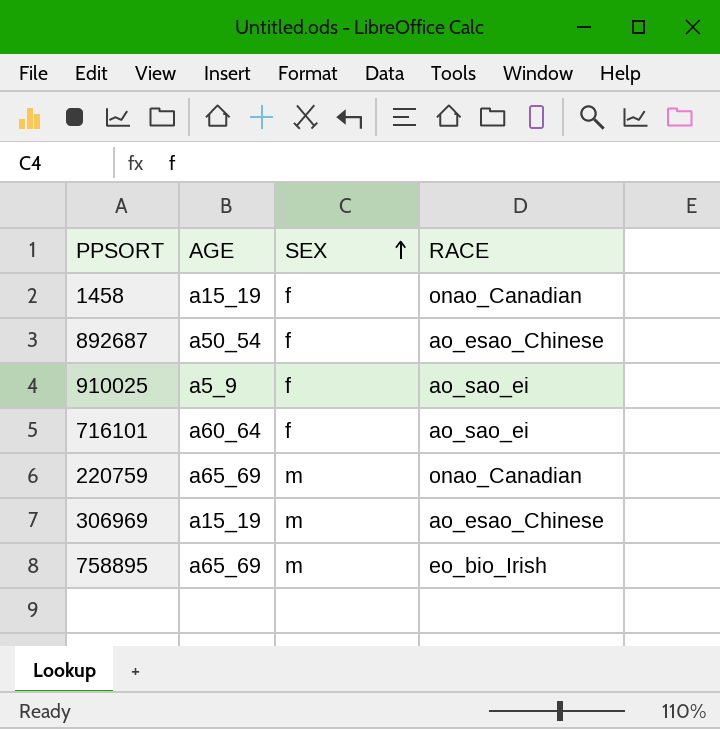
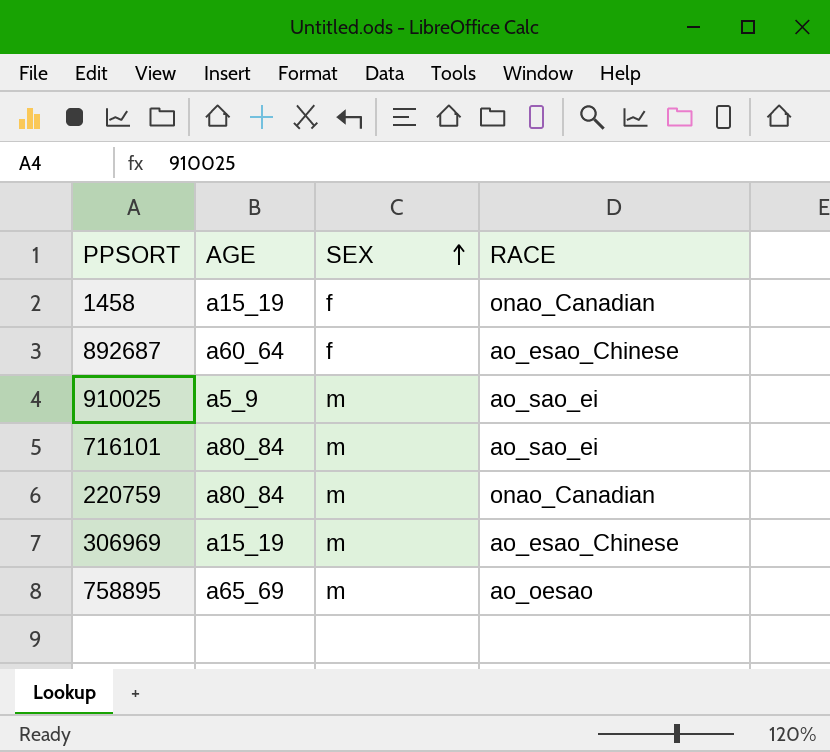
892687 | AGE: a50_54 -> a60_64
910025 | SEX: f -> m
716101 | AGE: a60_64 -> a80_84
716101 | SEX: f -> m
220759 | AGE: a65_69 -> a80_84
758895 | RACE: eo_bio_Irish -> ao_oesao

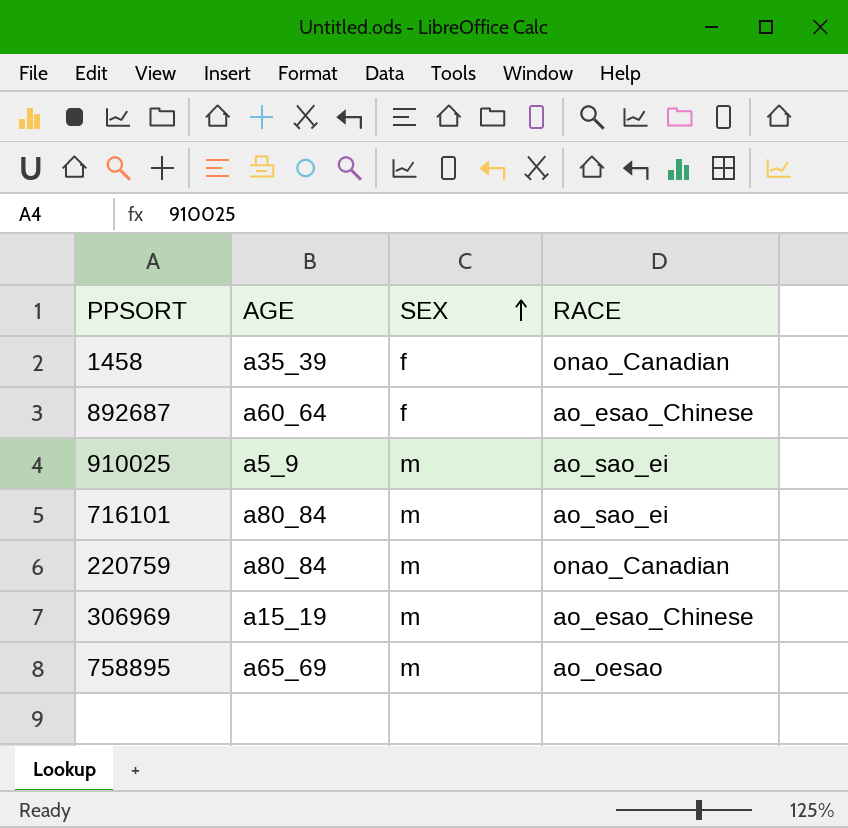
1458 | AGE: a15_19 -> a35_39

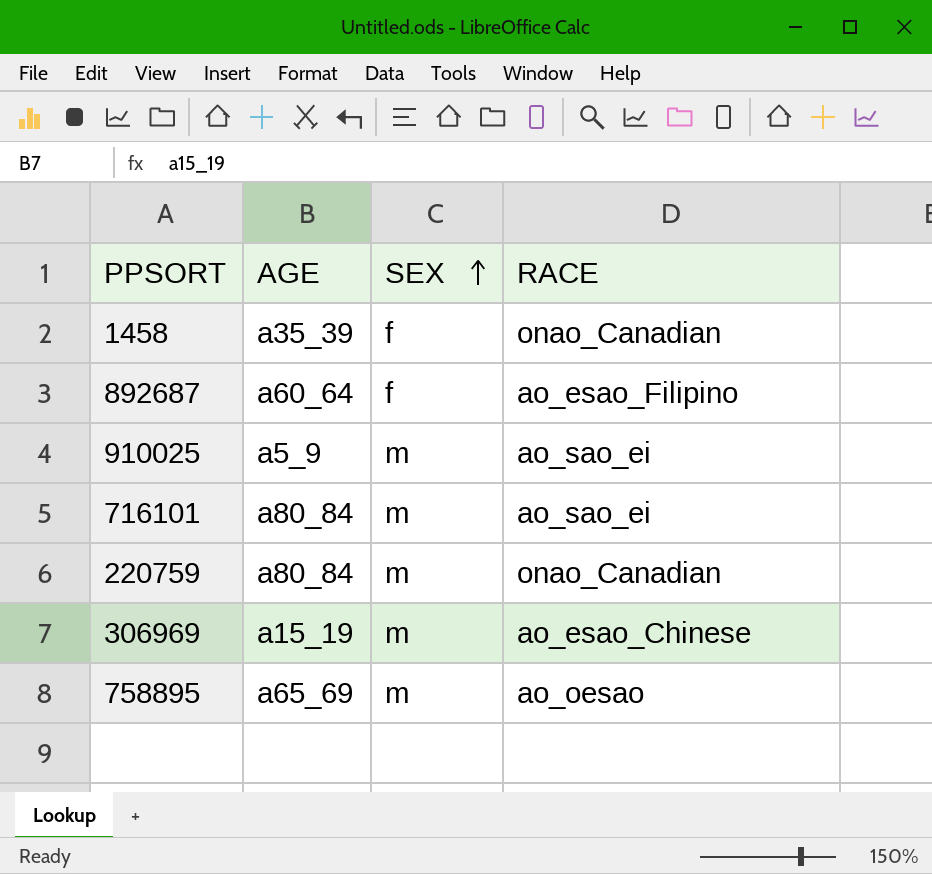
892687 | RACE: ao_esao_Chinese -> ao_esao_Filipino

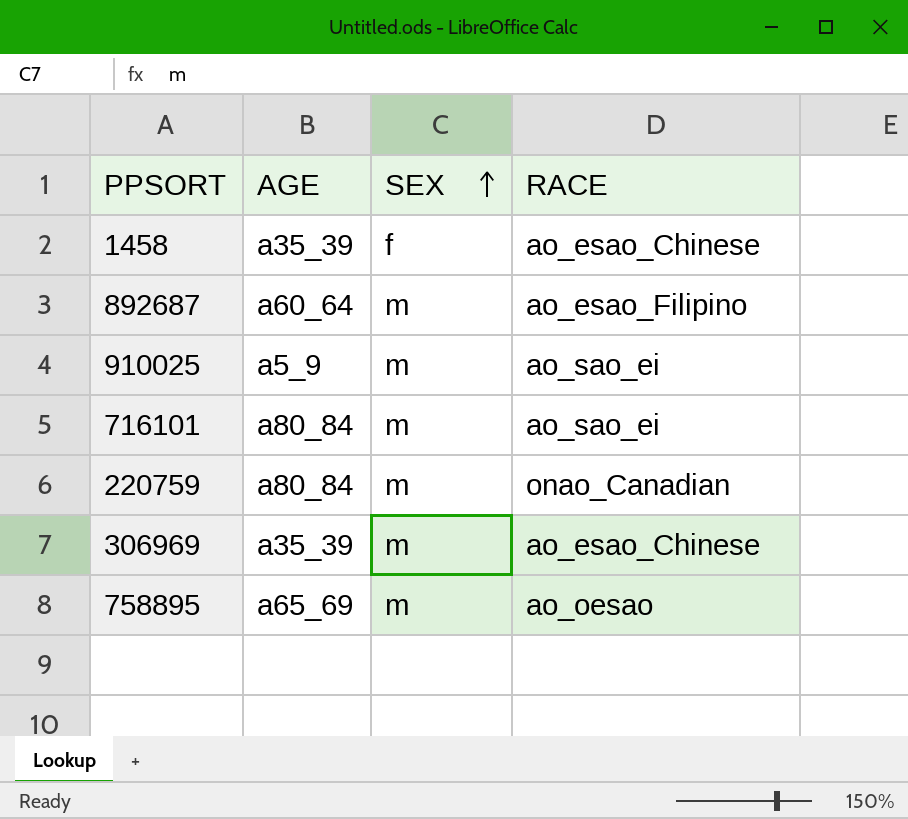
1458 | RACE: onao_Canadian -> ao_esao_Chinese
892687 | SEX: f -> m
306969 | AGE: a15_19 -> a35_39

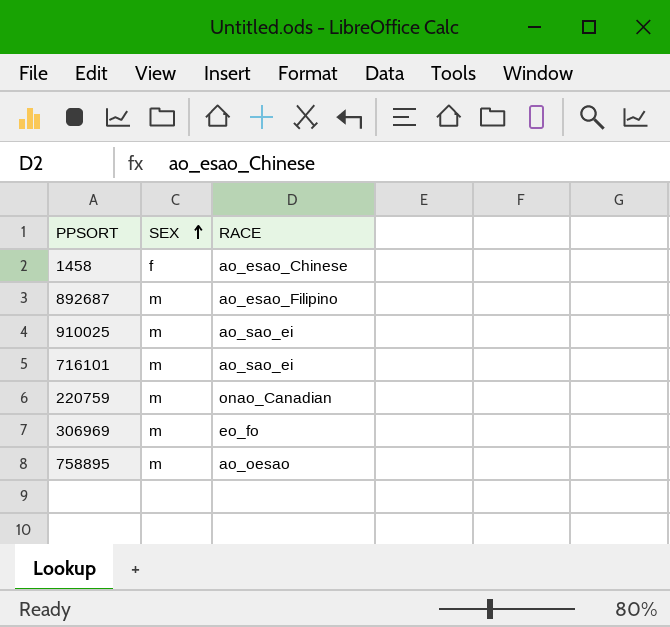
column AGE | position: 2 -> none
306969 | RACE: ao_esao_Chinese -> eo_fo

